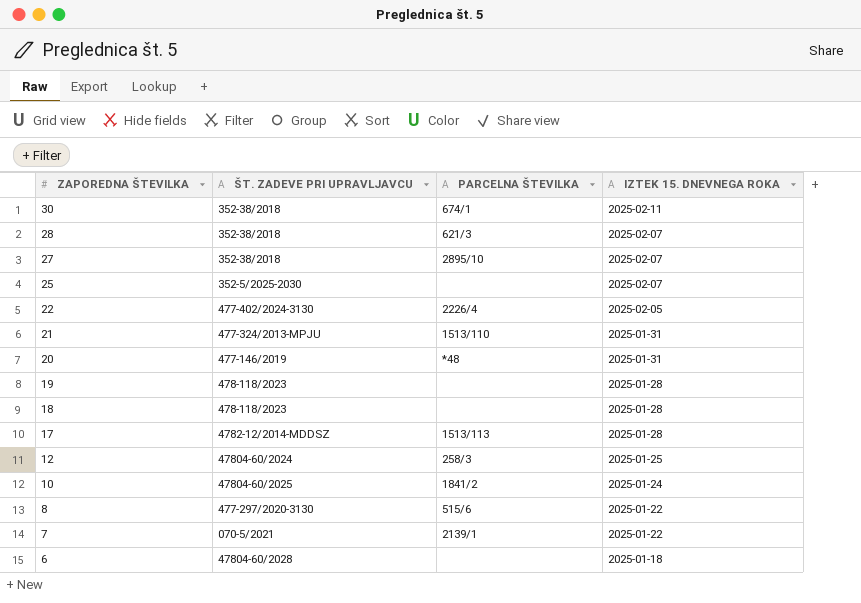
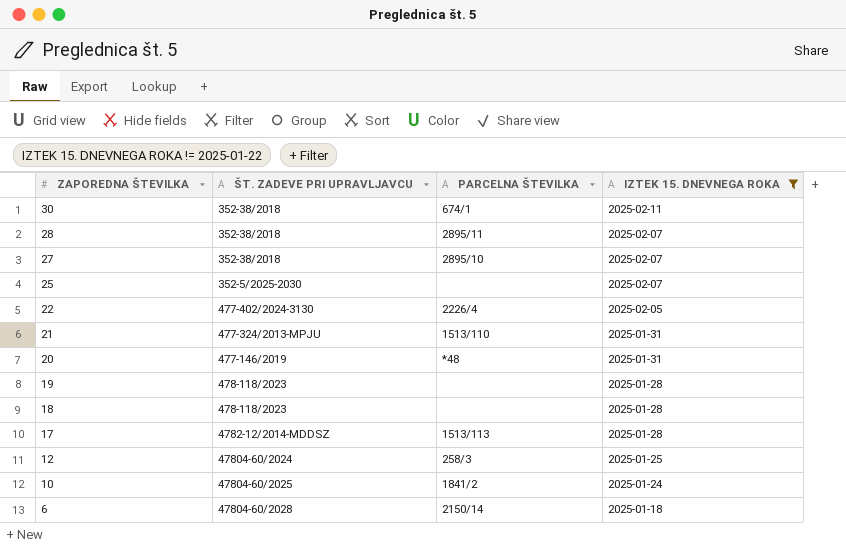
filter: none -> IZTEK 15. DNEVNEGA ROKA != 2025-01-22
28 | PARCELNA ŠTEVILKA: 621/3 -> 2895/11
6 | PARCELNA ŠTEVILKA: none -> 2150/14

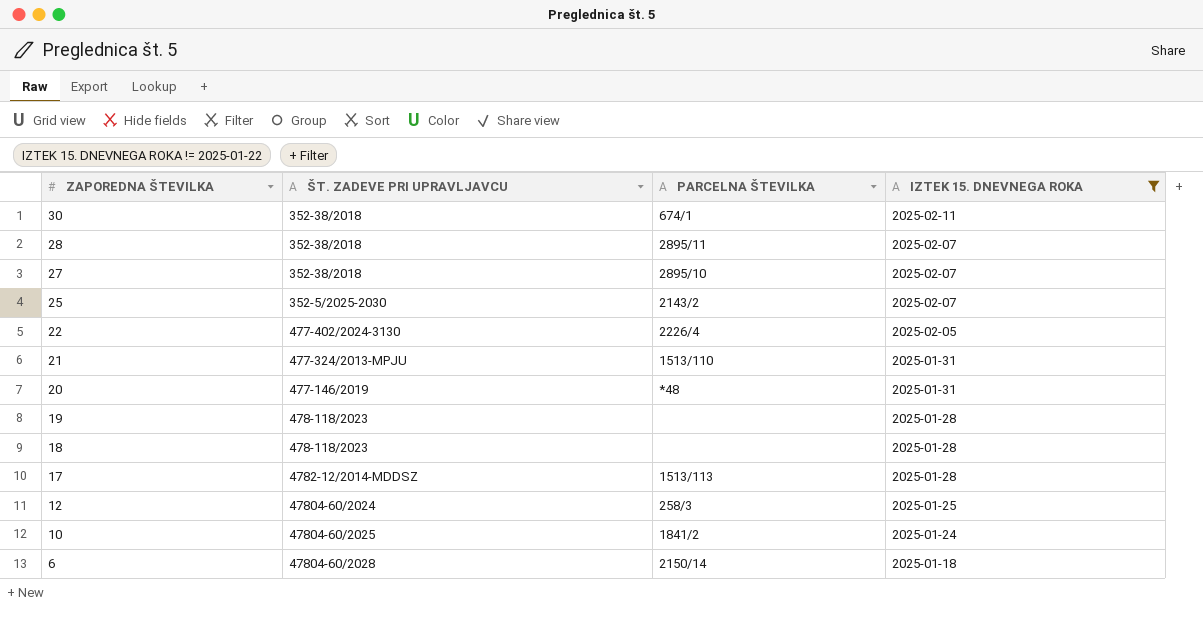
25 | PARCELNA ŠTEVILKA: none -> 2143/2

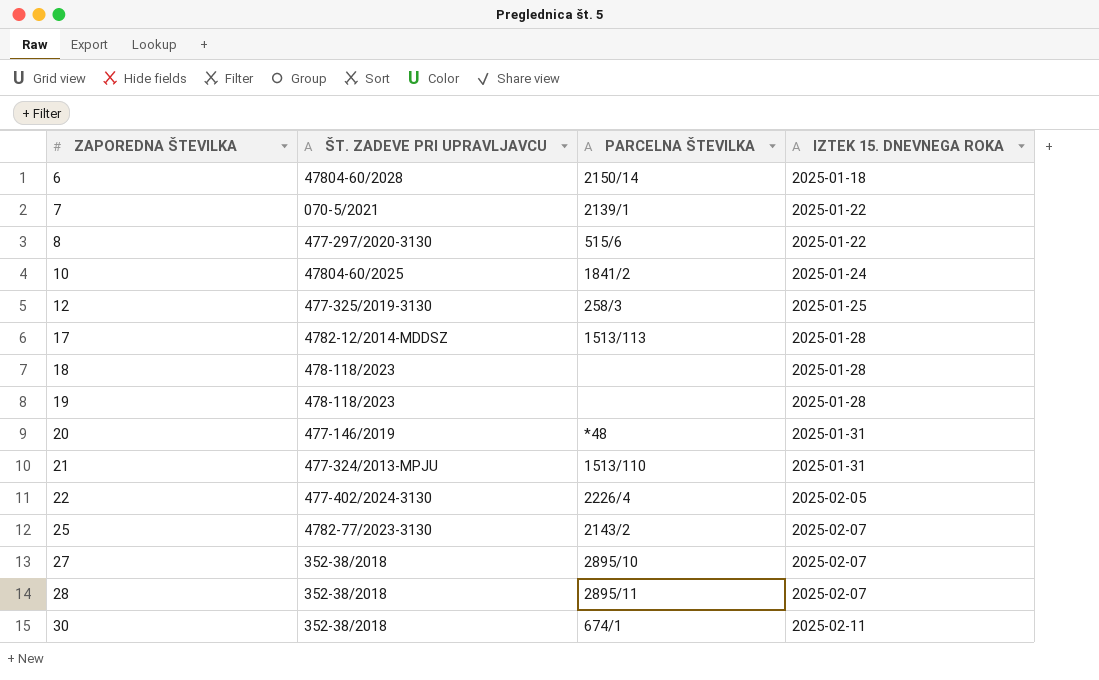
filter: IZTEK 15. DNEVNEGA ROKA != 2025-01-22 -> none
row order: ZAPOREDNA ŠTEVILKA descending -> ZAPOREDNA ŠTEVILKA ascending
12 | ŠT. ZADEVE PRI UPRAVLJAVCU: 47804-60/2024 -> 477-325/2019-3130
25 | ŠT. ZADEVE PRI UPRAVLJAVCU: 352-5/2025-2030 -> 4782-77/2023-3130

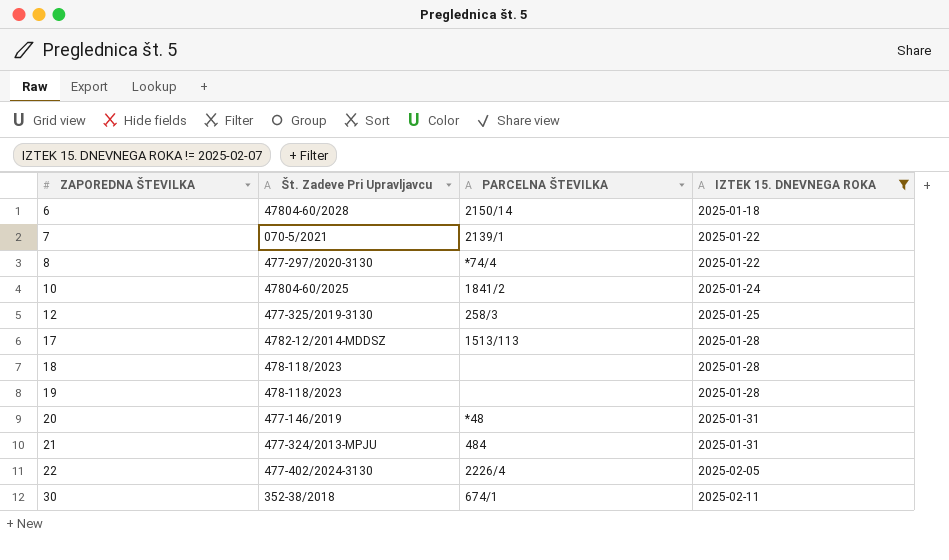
filter: none -> IZTEK 15. DNEVNEGA ROKA != 2025-02-07
column name: ŠT. ZADEVE PRI UPRAVLJAVCU -> Št. Zadeve Pri Upravljavcu
8 | PARCELNA ŠTEVILKA: 515/6 -> *74/4
21 | PARCELNA ŠTEVILKA: 1513/110 -> 484

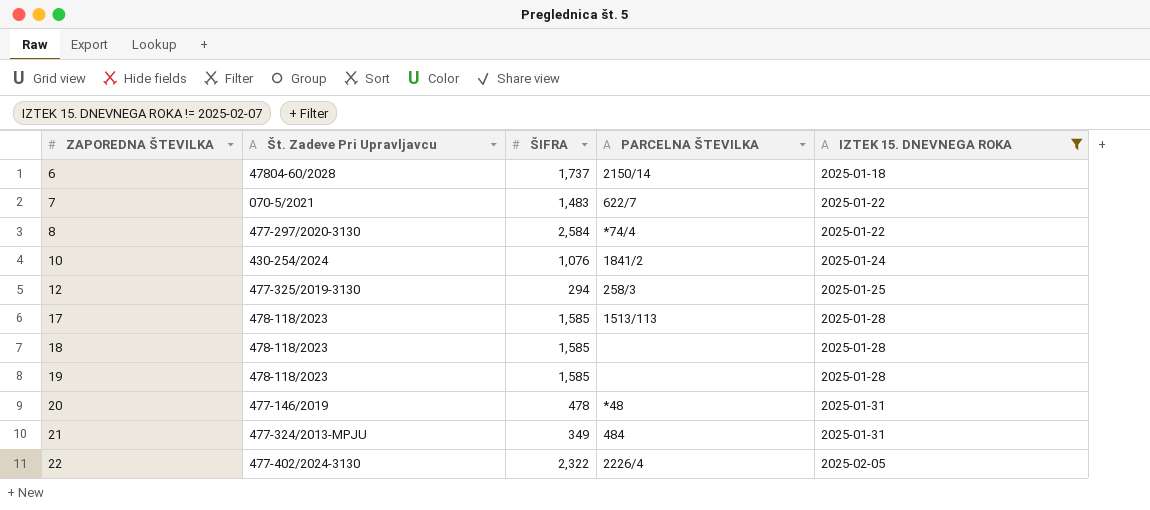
column ŠIFRA | position: none -> 3
row 30: 352-38/2018 | 674/1 | 2025-02-11 -> none
7 | PARCELNA ŠTEVILKA: 2139/1 -> 622/7
10 | Št. Zadeve Pri Upravljavcu: 47804-60/2025 -> 430-254/2024
17 | Št. Zadeve Pri Upravljavcu: 4782-12/2014-MDDSZ -> 478-118/2023

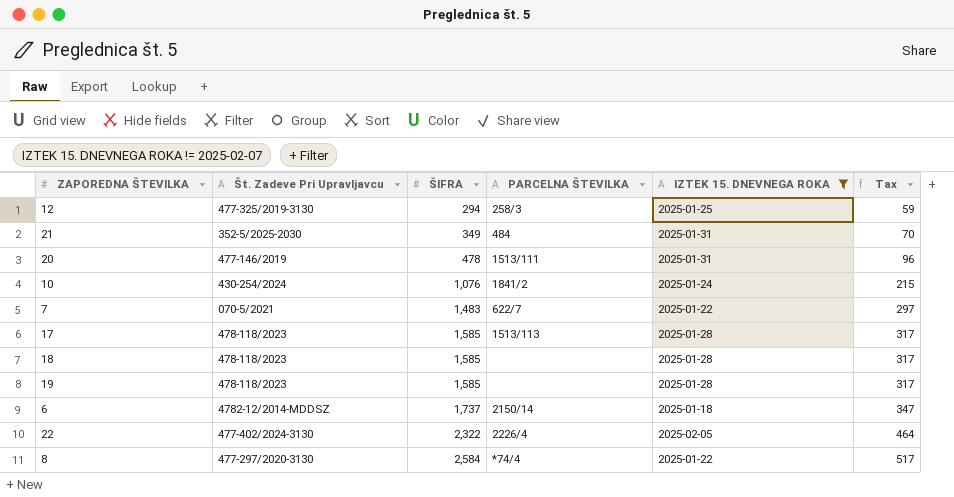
row order: ZAPOREDNA ŠTEVILKA ascending -> ŠIFRA ascending
column Tax | formula: none -> [ŠIFRA] * 0.2
21 | Št. Zadeve Pri Upravljavcu: 477-324/2013-MPJU -> 352-5/2025-2030
20 | PARCELNA ŠTEVILKA: *48 -> 1513/111
6 | Št. Zadeve Pri Upravljavcu: 47804-60/2028 -> 4782-12/2014-MDDSZ

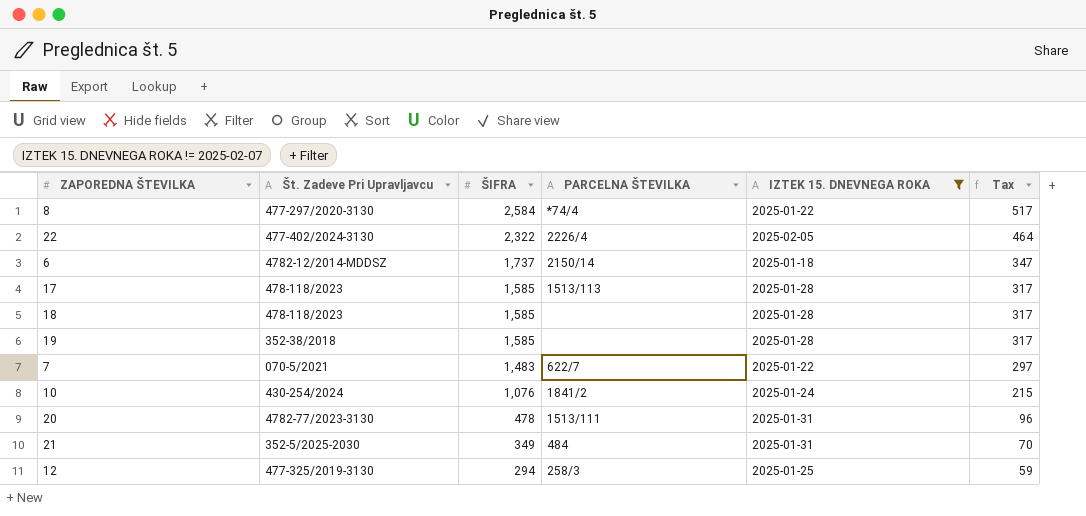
row order: ŠIFRA ascending -> ŠIFRA descending
19 | Št. Zadeve Pri Upravljavcu: 478-118/2023 -> 352-38/2018
20 | Št. Zadeve Pri Upravljavcu: 477-146/2019 -> 4782-77/2023-3130

